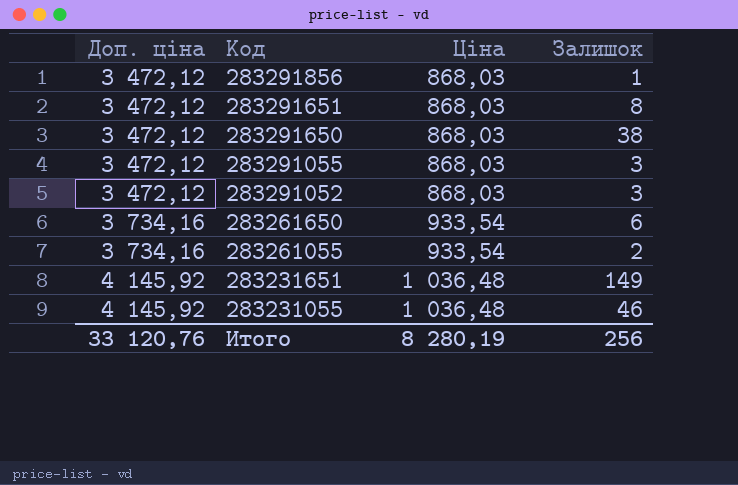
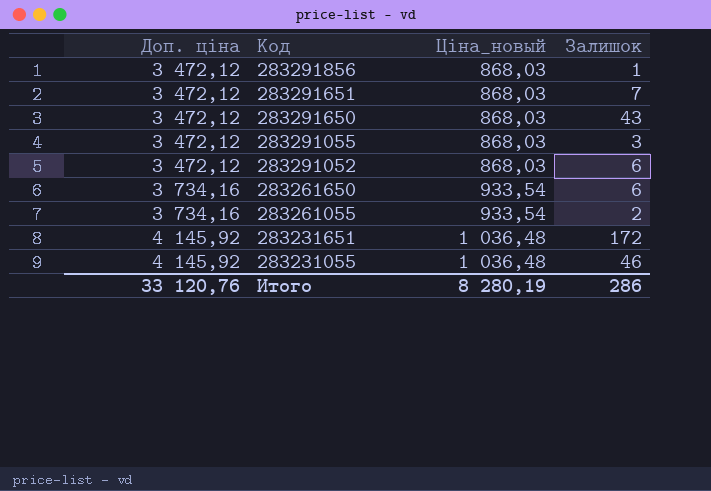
column name: Ціна -> Ціна_новый
283291651 | Залишок: 8 -> 7
283291650 | Залишок: 38 -> 43
283291052 | Залишок: 3 -> 6
283231651 | Залишок: 149 -> 172
Итого | Залишок: 256 -> 286

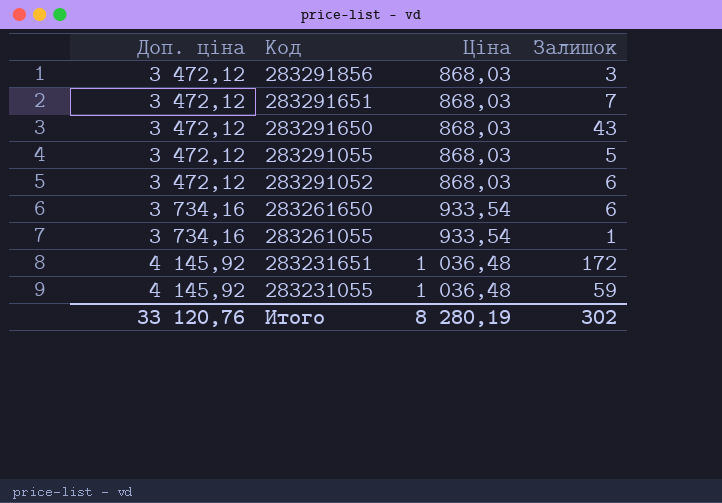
column name: Ціна_новый -> Ціна
283291856 | Залишок: 1 -> 3
283291055 | Залишок: 3 -> 5
283261055 | Залишок: 2 -> 1
283231055 | Залишок: 46 -> 59
Итого | Залишок: 286 -> 302

